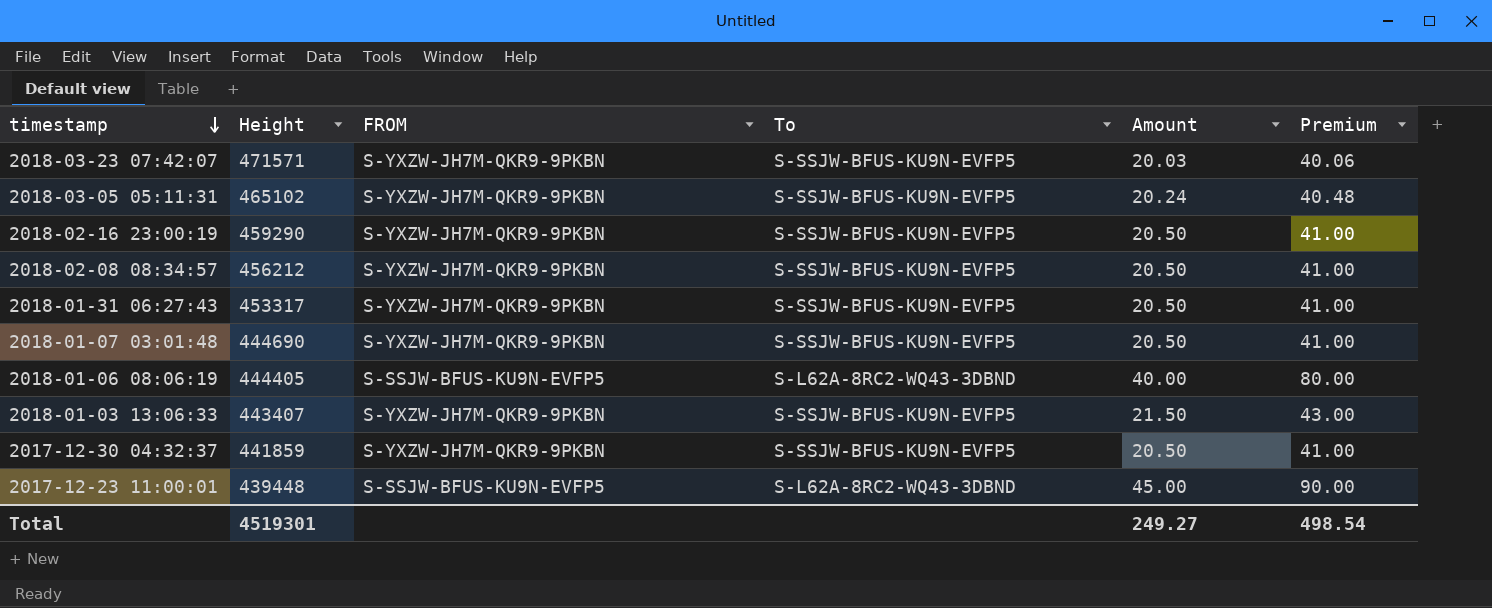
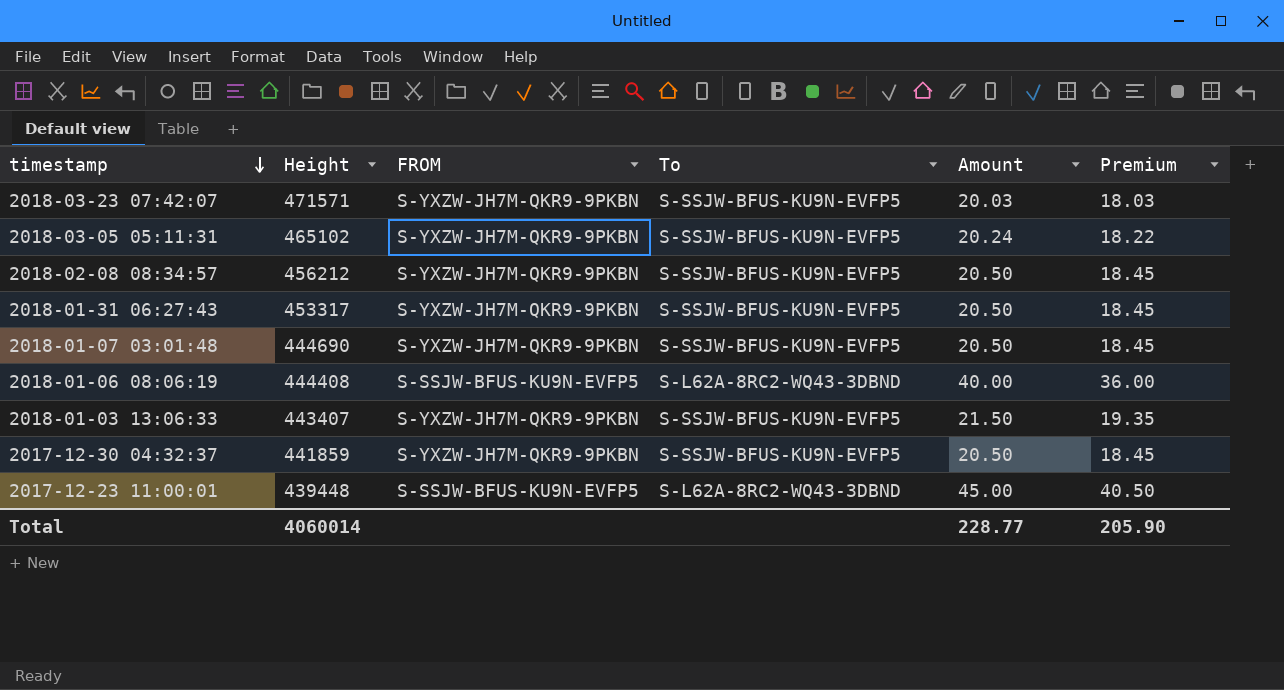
column Premium | formula: [Amount] * 2 -> [Amount] * 0.9
row 2018-02-16 23:00:19: 459290 | S-YXZW-JH7M-QKR9-9PKBN | S-SSJW-BFUS-KU9N-EVFP5 | 20.50 | 41.00 -> none
2018-01-06 08:06:19 | Height: 444405 -> 444408
Total | Height: 4519301 -> 4060014
Total | Amount: 249.27 -> 228.77
Total | Premium: 498.54 -> 205.90

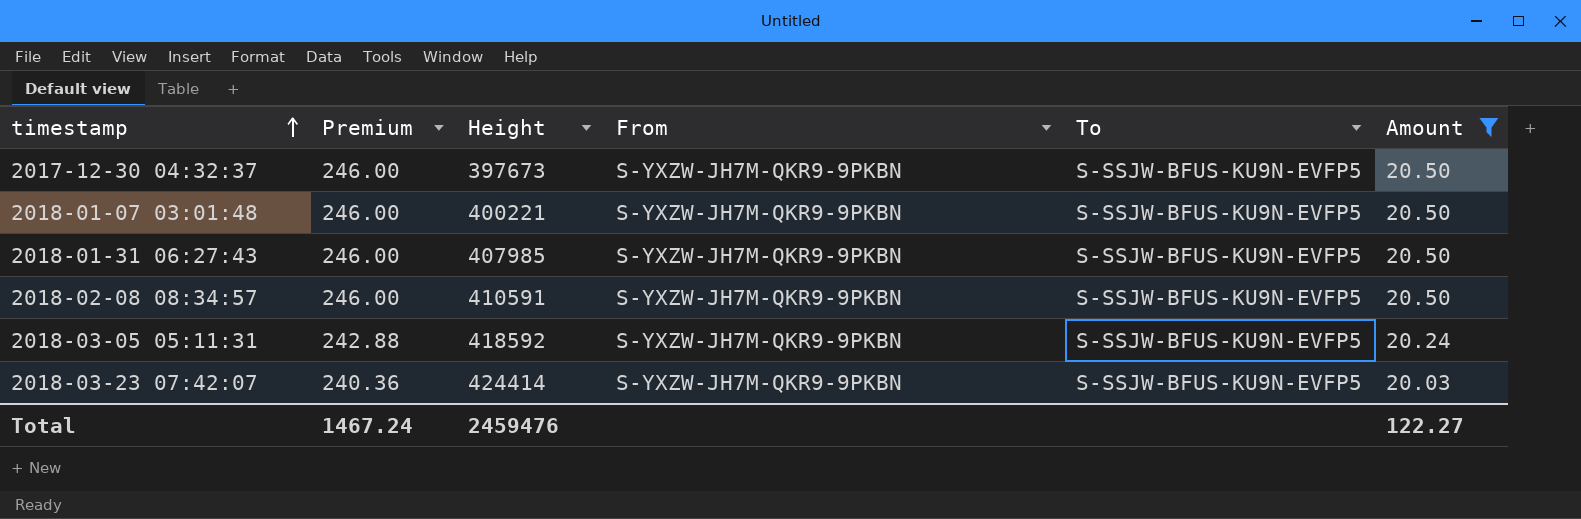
filter: none -> Amount <= 20.50
row order: timestamp descending -> timestamp ascending
column Premium | formula: [Amount] * 0.9 -> [Amount] * 12
column Premium | position: 6 -> 2
column name: FROM -> From
2017-12-30 04:32:37 | Height: 441859 -> 397673
2018-01-07 03:01:48 | Height: 444690 -> 400221
2018-01-31 06:27:43 | Height: 453317 -> 407985
2018-02-08 08:34:57 | Height: 456212 -> 410591
2018-03-05 05:11:31 | Height: 465102 -> 418592
2018-03-23 07:42:07 | Height: 471571 -> 424414
Total | Premium: 205.90 -> 1467.24
Total | Height: 4060014 -> 2459476
Total | Amount: 228.77 -> 122.27

